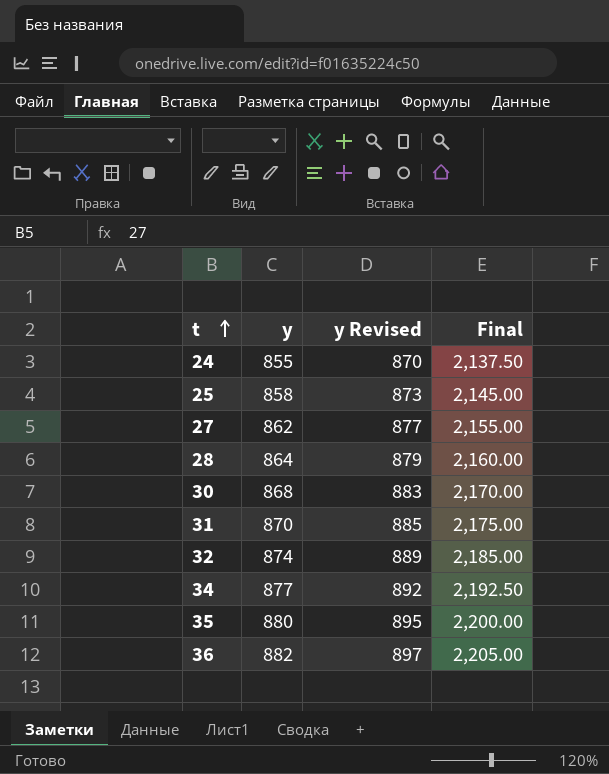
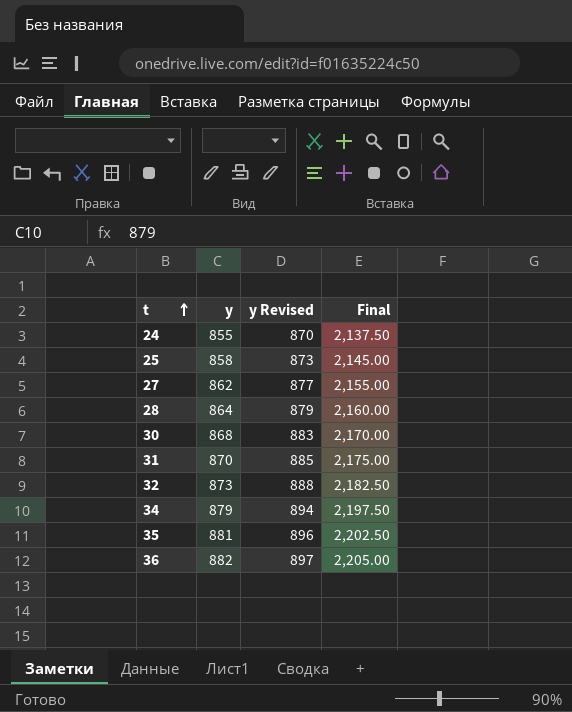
32 | y: 874 -> 873
32 | y Revised: 889 -> 888
32 | Final: 2,185.00 -> 2,182.50
34 | y: 877 -> 879
34 | y Revised: 892 -> 894
34 | Final: 2,192.50 -> 2,197.50
35 | y: 880 -> 881
35 | y Revised: 895 -> 896
35 | Final: 2,200.00 -> 2,202.50

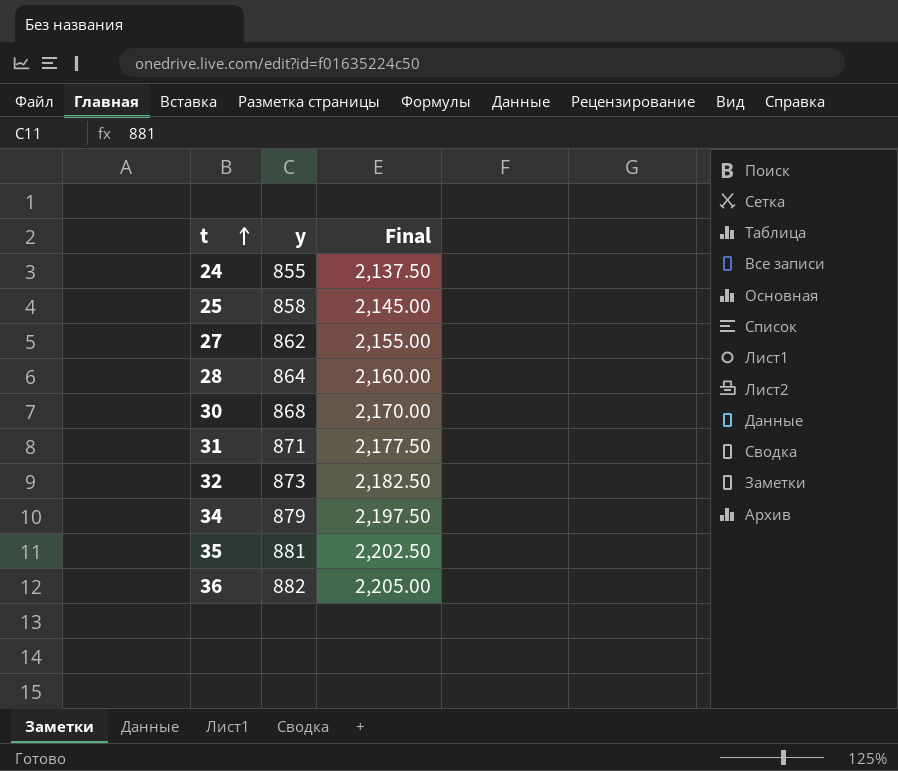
column y Revised | formula: [y] + 15 -> none
31 | y: 870 -> 871
31 | Final: 2,175.00 -> 2,177.50

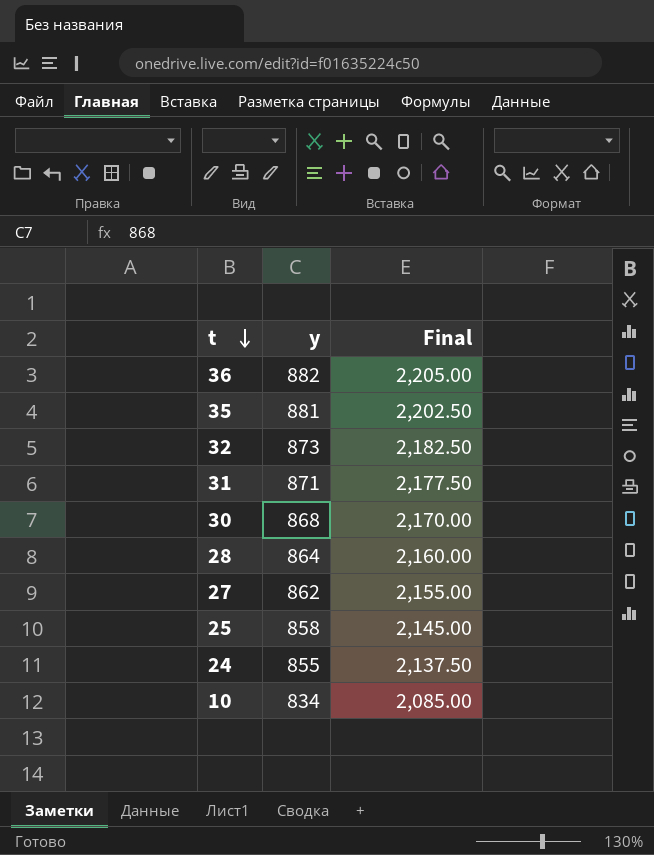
row order: t ascending -> t descending
row 34: 879 | 2,197.50 -> none
row 10: none -> 834 | 2,085.00

